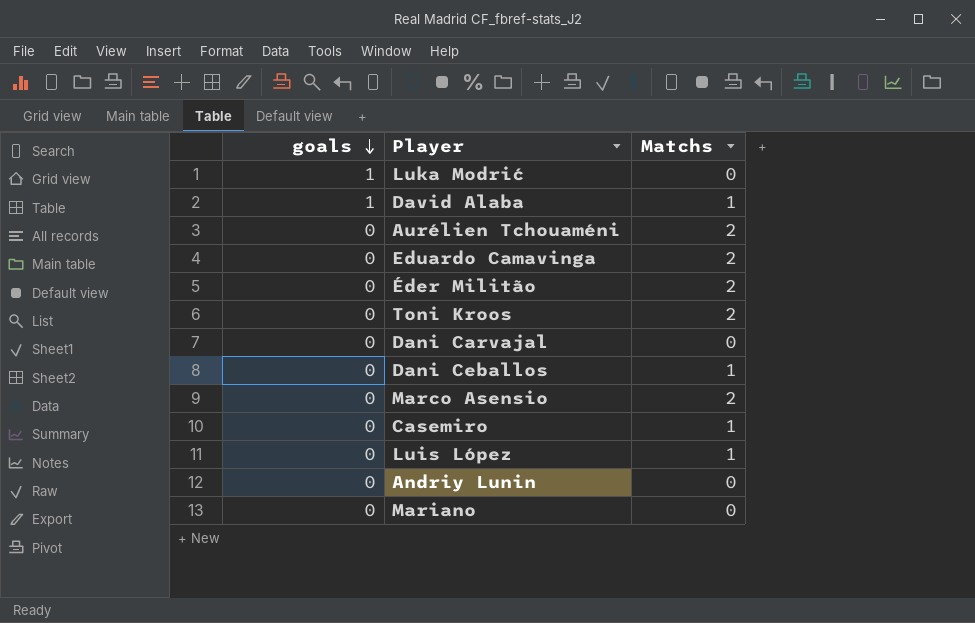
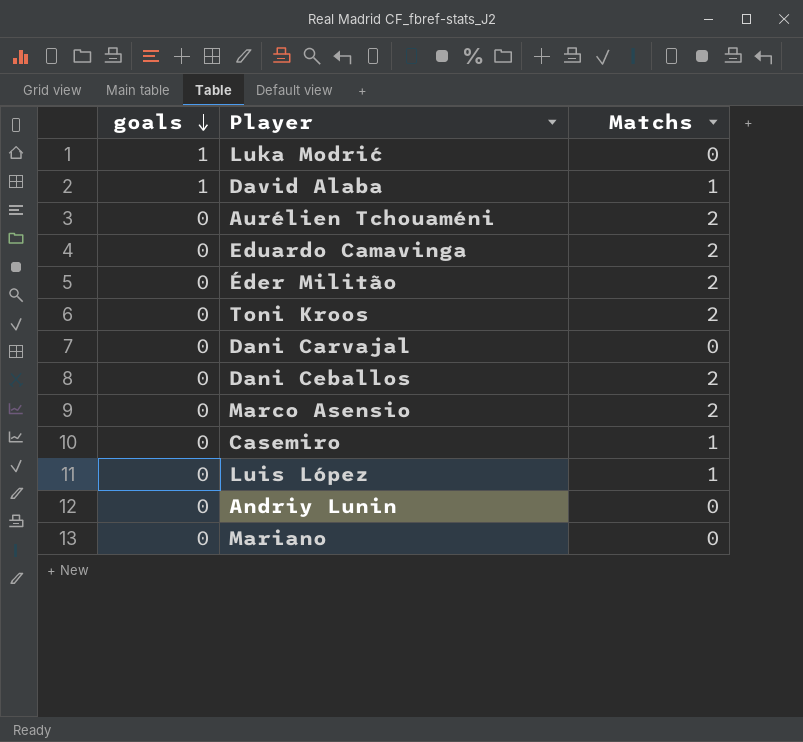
Dani Ceballos | Matchs: 1 -> 2

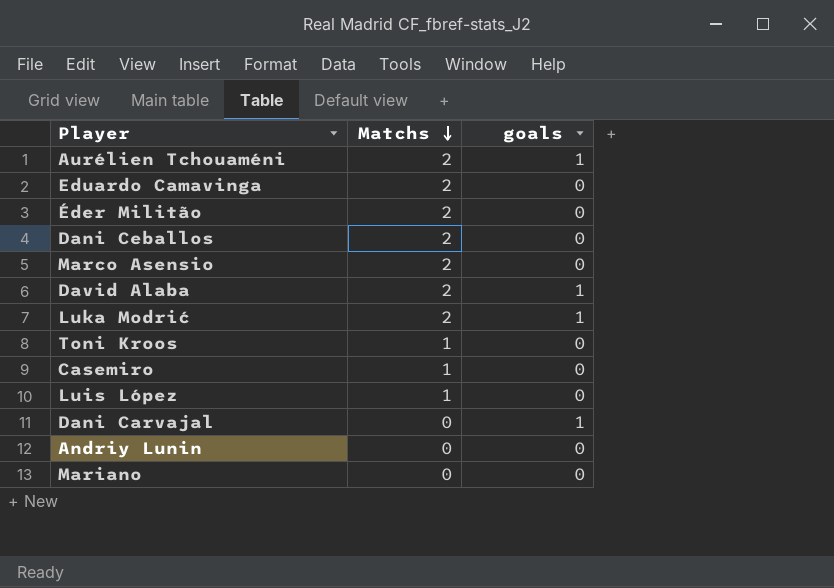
row order: goals descending -> Matchs descending
column goals | position: 1 -> 3
Aurélien Tchouaméni | goals: 0 -> 1
David Alaba | Matchs: 1 -> 2
Luka Modrić | Matchs: 0 -> 2
Toni Kroos | Matchs: 2 -> 1
Dani Carvajal | goals: 0 -> 1

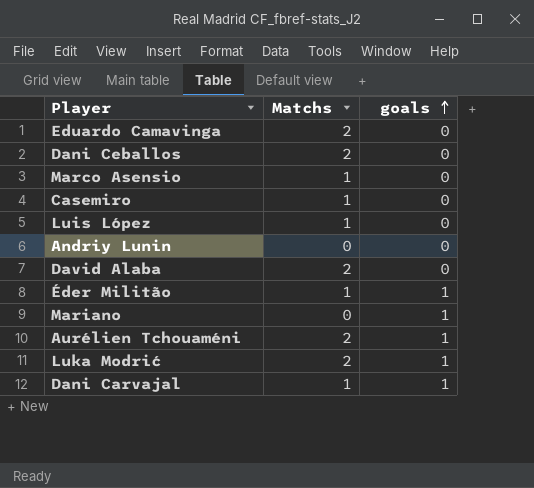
row order: Matchs descending -> goals ascending
row Toni Kroos: 1 | 0 -> none
Marco Asensio | Matchs: 2 -> 1
David Alaba | goals: 1 -> 0
Éder Militão | Matchs: 2 -> 1
Éder Militão | goals: 0 -> 1
Mariano | goals: 0 -> 1
Dani Carvajal | Matchs: 0 -> 1

